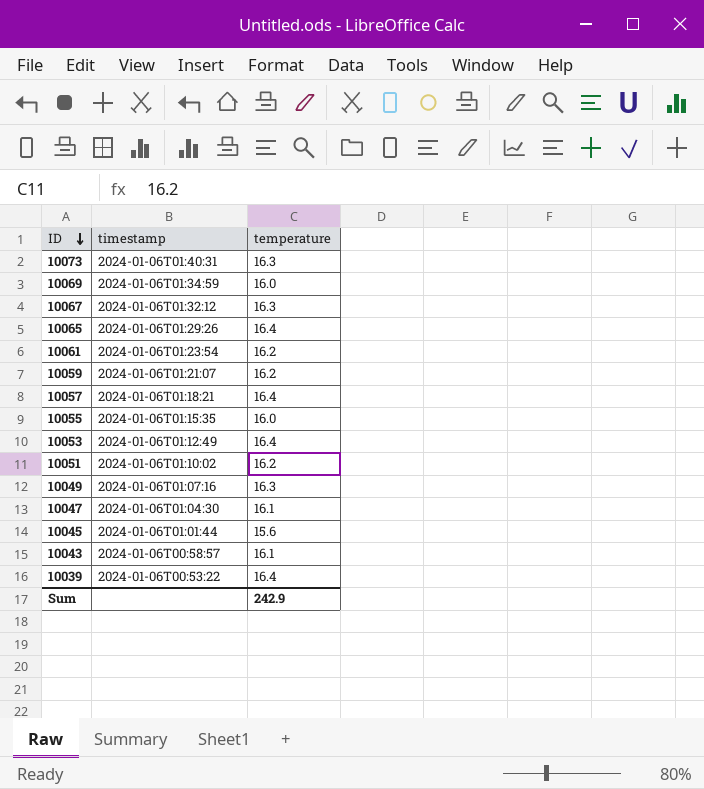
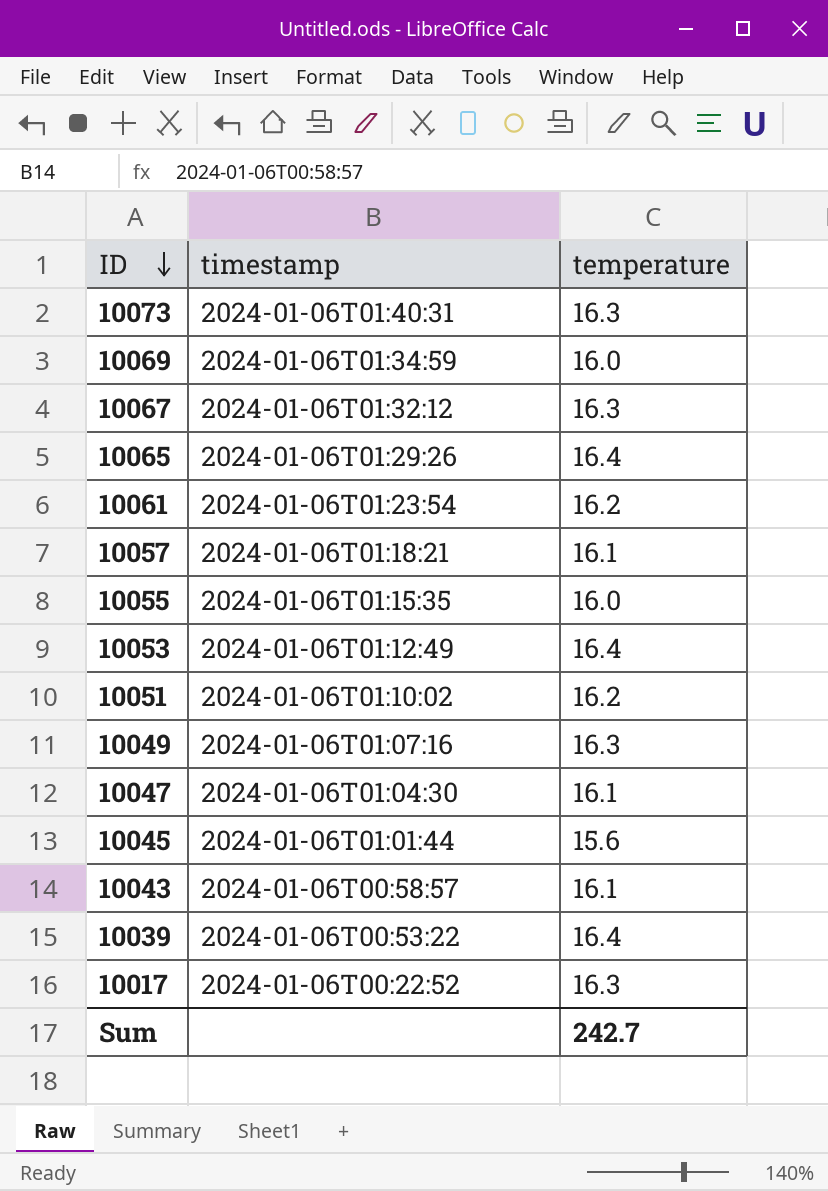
row 10059: 2024-01-06T01:21:07 | 16.2 -> none
10057 | temperature: 16.4 -> 16.1
row 10017: none -> 2024-01-06T00:22:52 | 16.3
Sum | temperature: 242.9 -> 242.7

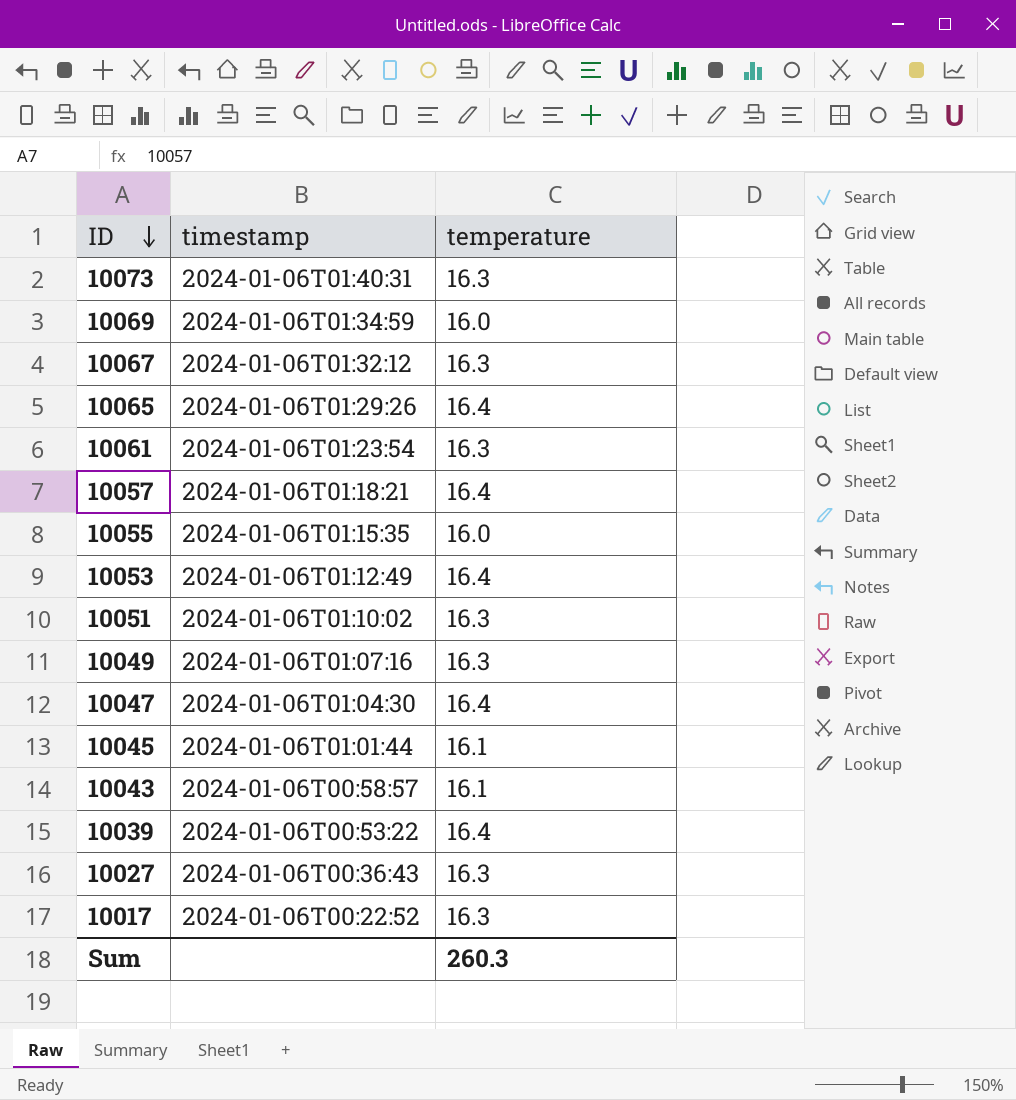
10061 | temperature: 16.2 -> 16.3
10057 | temperature: 16.1 -> 16.4
10051 | temperature: 16.2 -> 16.3
10047 | temperature: 16.1 -> 16.4
10045 | temperature: 15.6 -> 16.1
row 10027: none -> 2024-01-06T00:36:43 | 16.3
Sum | temperature: 242.7 -> 260.3

